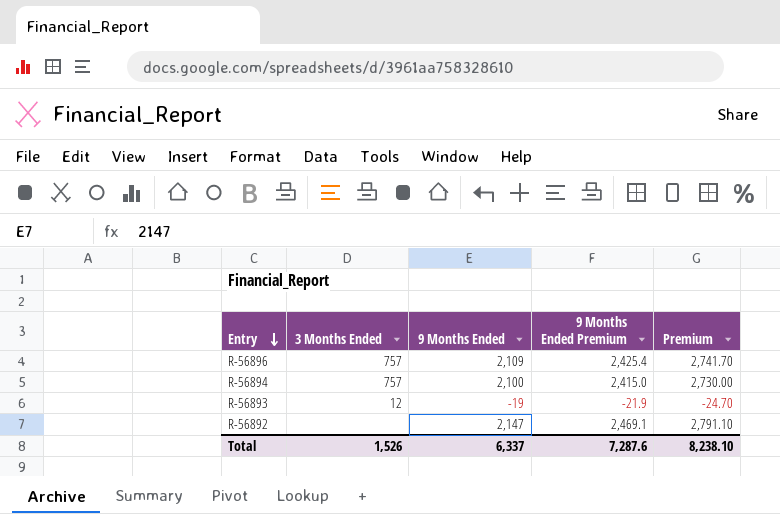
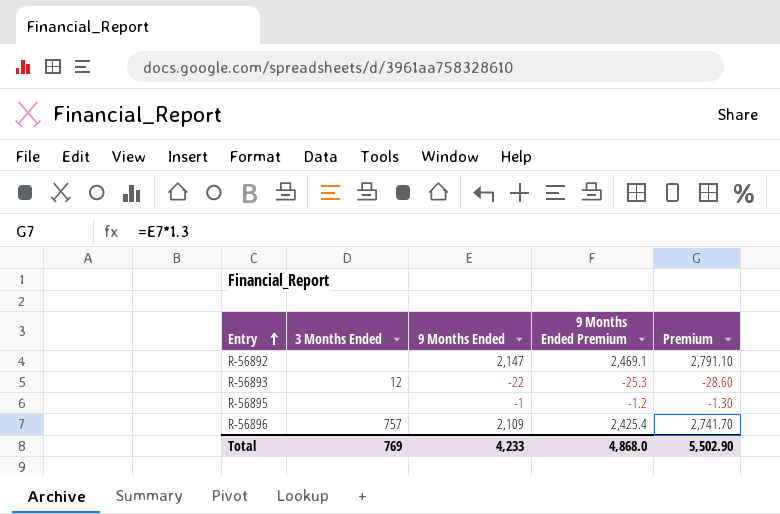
row order: Entry descending -> Entry ascending
row R-56894: 757 | 2,100 | 2,415.0 | 2,730.00 -> none
R-56893 | 9 Months Ended: -19 -> -22
R-56893 | 9 Months Ended Premium: -21.9 -> -25.3
R-56893 | Premium: -24.70 -> -28.60
row R-56895: none -> none | -1 | -1.2 | -1.30
Total | 3 Months Ended: 1,526 -> 769
Total | 9 Months Ended: 6,337 -> 4,233
Total | 9 Months Ended Premium: 7,287.6 -> 4,868.0
Total | Premium: 8,238.10 -> 5,502.90

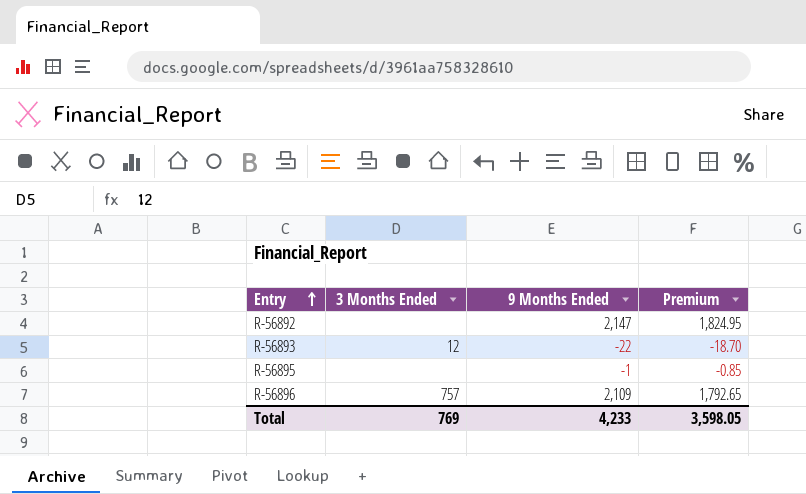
column 9 Months Ended Premium | formula: [9 Months Ended] * 1.15 -> none
column Premium | formula: [9 Months Ended] * 1.3 -> [9 Months Ended] * 0.85
Total | Premium: 5,502.90 -> 3,598.05

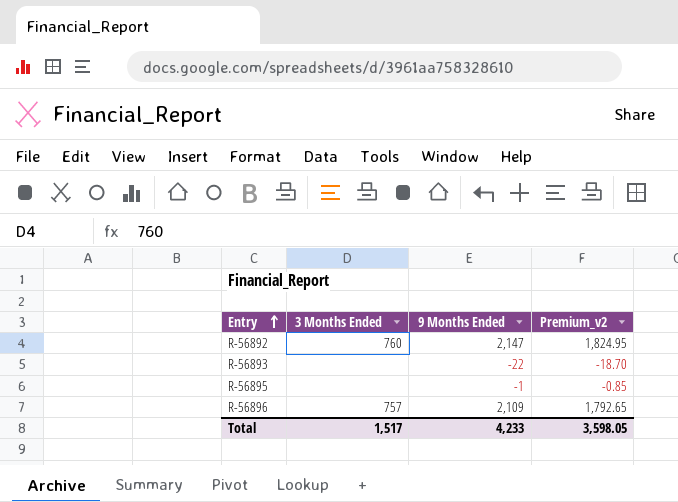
column name: Premium -> Premium_v2
R-56892 | 3 Months Ended: none -> 760
R-56893 | 3 Months Ended: 12 -> none
Total | 3 Months Ended: 769 -> 1,517

